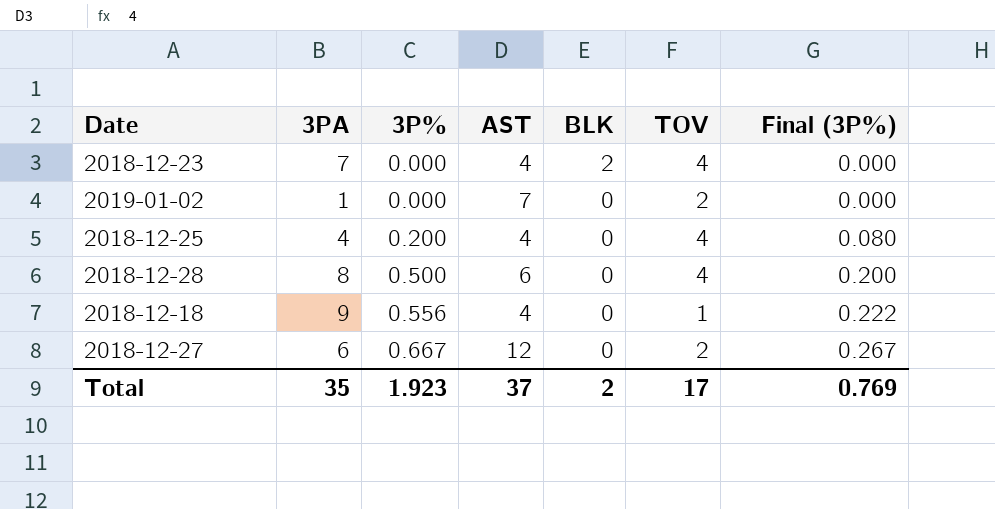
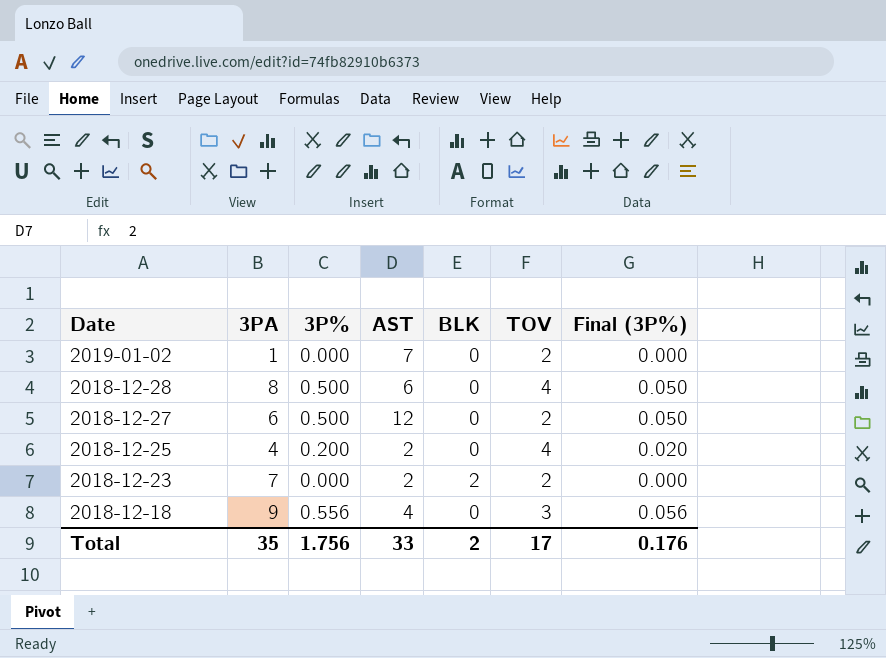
row order: 3P% ascending -> Date descending
column Final (3P%) | formula: [3P%] * 0.4 -> [3P%] * 0.1
2018-12-27 | 3P%: 0.667 -> 0.500
2018-12-25 | AST: 4 -> 2
2018-12-23 | AST: 4 -> 2
2018-12-23 | TOV: 4 -> 2
2018-12-18 | TOV: 1 -> 3
Total | 3P%: 1.923 -> 1.756
Total | AST: 37 -> 33
Total | Final (3P%): 0.769 -> 0.176

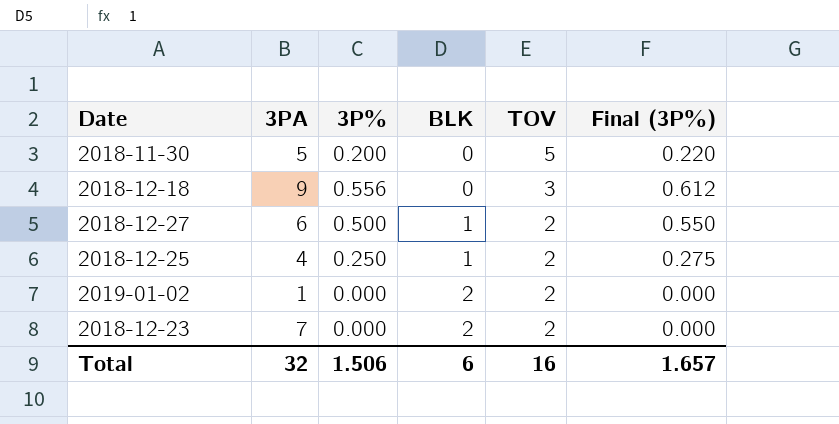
row order: Date descending -> BLK ascending
column AST | position: 4 -> none
column Final (3P%) | formula: [3P%] * 0.1 -> [3P%] * 1.1
row 2018-12-28: 8 | 0.500 | 6 | 0 | 4 | 0.050 -> none
row 2018-11-30: none -> 5 | 0.200 | 0 | 5 | 0.220
2018-12-27 | BLK: 0 -> 1
2018-12-25 | 3P%: 0.200 -> 0.250
2018-12-25 | BLK: 0 -> 1
2018-12-25 | TOV: 4 -> 2
2019-01-02 | BLK: 0 -> 2
Total | 3PA: 35 -> 32
Total | 3P%: 1.756 -> 1.506
Total | BLK: 2 -> 6
Total | TOV: 17 -> 16
Total | Final (3P%): 0.176 -> 1.657

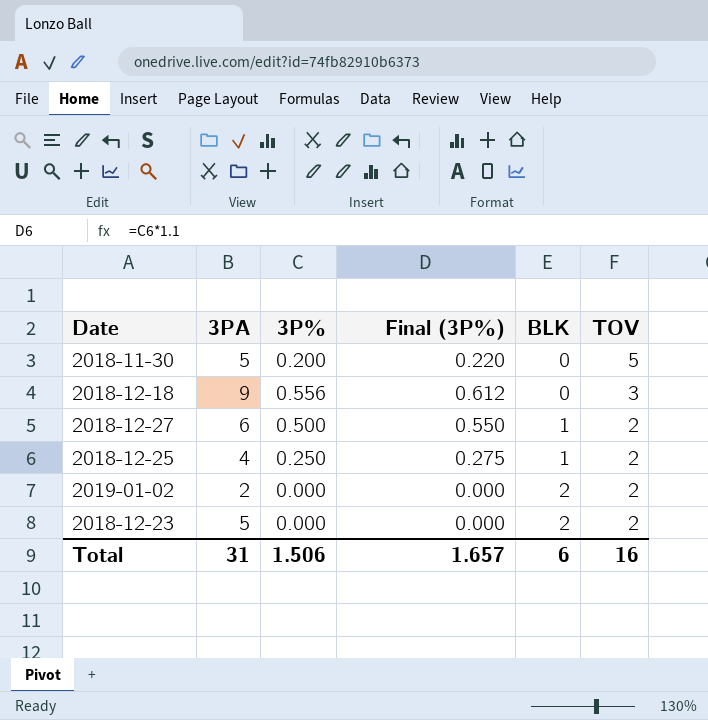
column Final (3P%) | position: 6 -> 4
2019-01-02 | 3PA: 1 -> 2
2018-12-23 | 3PA: 7 -> 5
Total | 3PA: 32 -> 31

